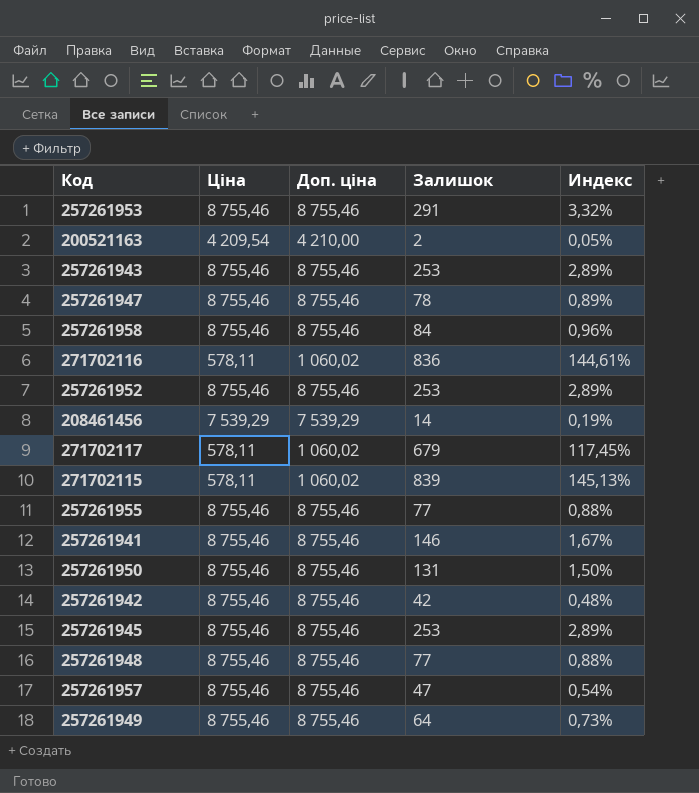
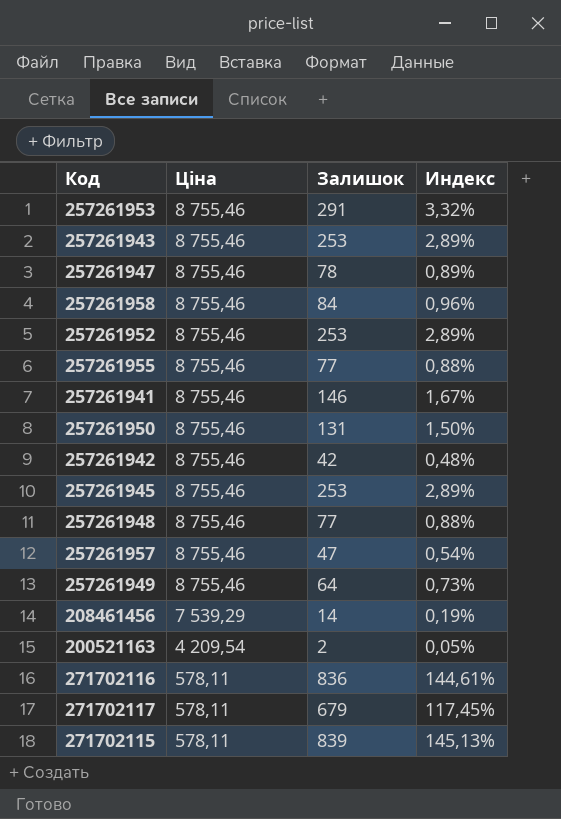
row order: none -> Ціна descending
column Доп. ціна | position: 3 -> none

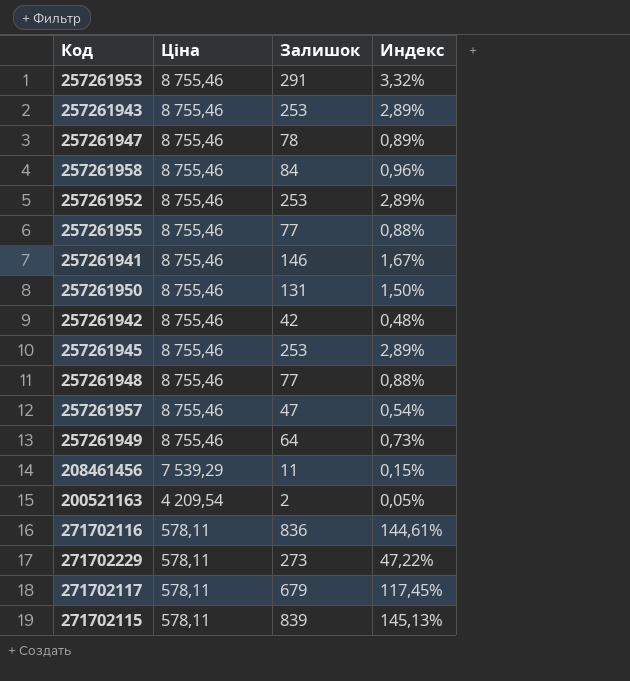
208461456 | Залишок: 14 -> 11
208461456 | Индекс: 0,19% -> 0,15%
row 271702229: none -> 578,11 | 273 | 47,22%

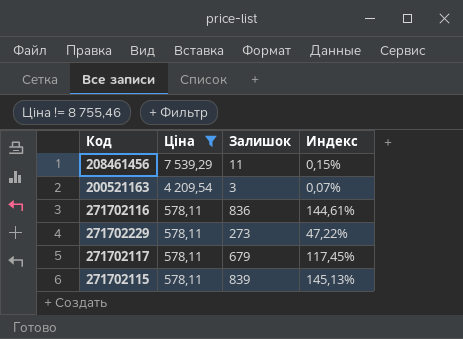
filter: none -> Ціна != 8 755,46
200521163 | Залишок: 2 -> 3
200521163 | Индекс: 0,05% -> 0,07%

